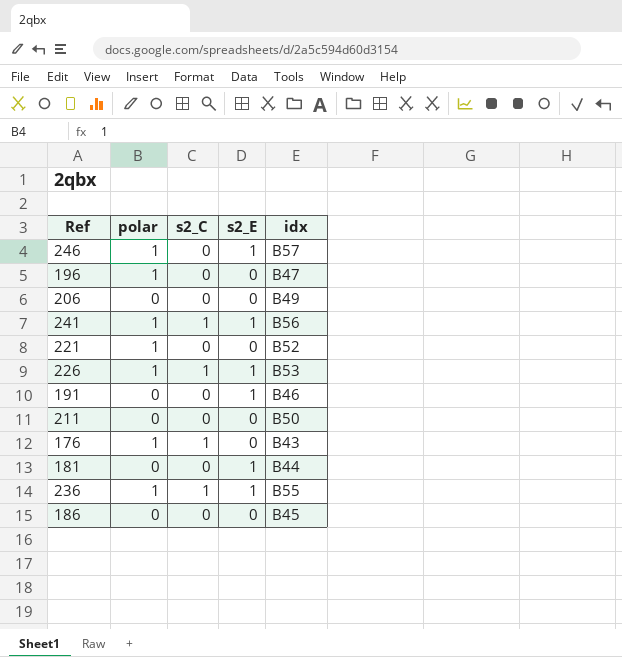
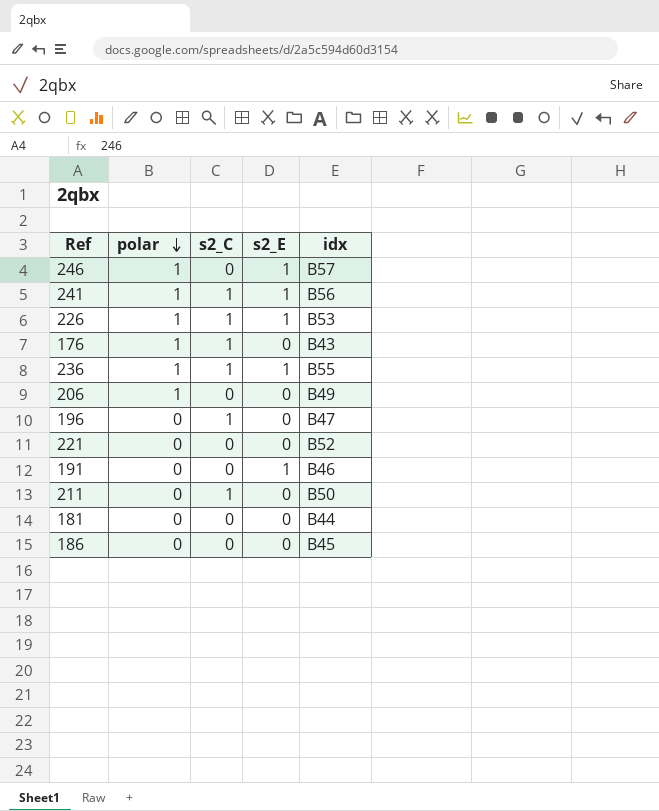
row order: none -> polar descending
206 | polar: 0 -> 1
196 | polar: 1 -> 0
196 | s2_C: 0 -> 1
221 | polar: 1 -> 0
211 | s2_C: 0 -> 1
181 | s2_E: 1 -> 0

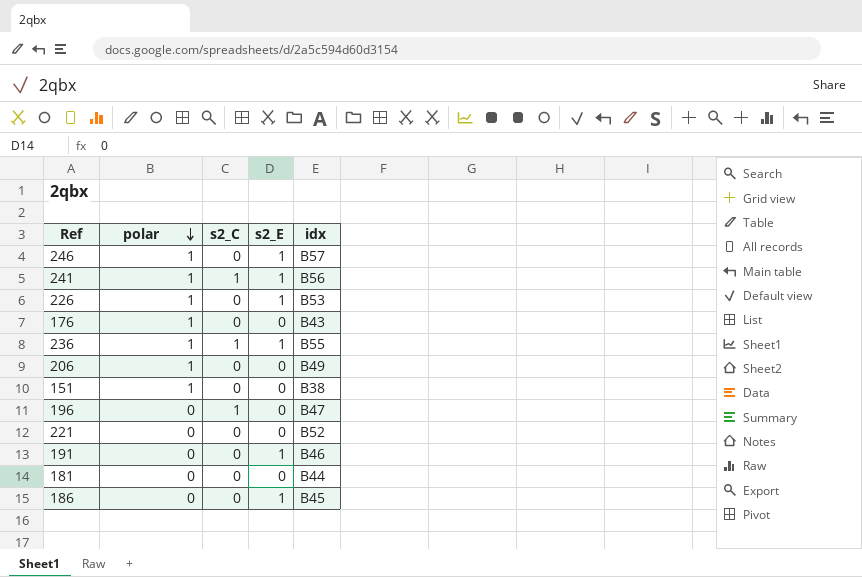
row 211: 0 | 1 | 0 | B50 -> none
226 | s2_C: 1 -> 0
176 | s2_C: 1 -> 0
row 151: none -> 1 | 0 | 0 | B38
186 | s2_E: 0 -> 1

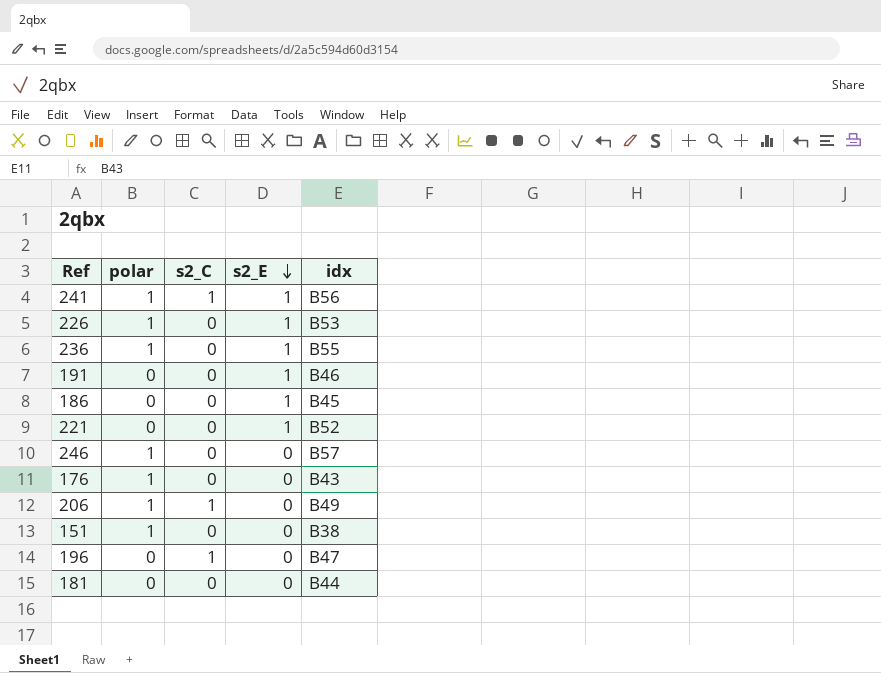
row order: polar descending -> s2_E descending
236 | s2_C: 1 -> 0
221 | s2_E: 0 -> 1
246 | s2_E: 1 -> 0
206 | s2_C: 0 -> 1

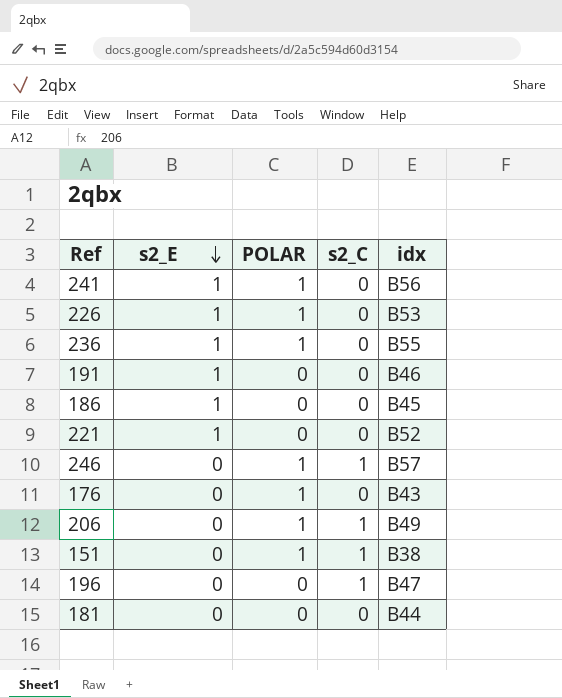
column s2_E | position: 4 -> 2
column name: polar -> POLAR
241 | s2_C: 1 -> 0
246 | s2_C: 0 -> 1
151 | s2_C: 0 -> 1

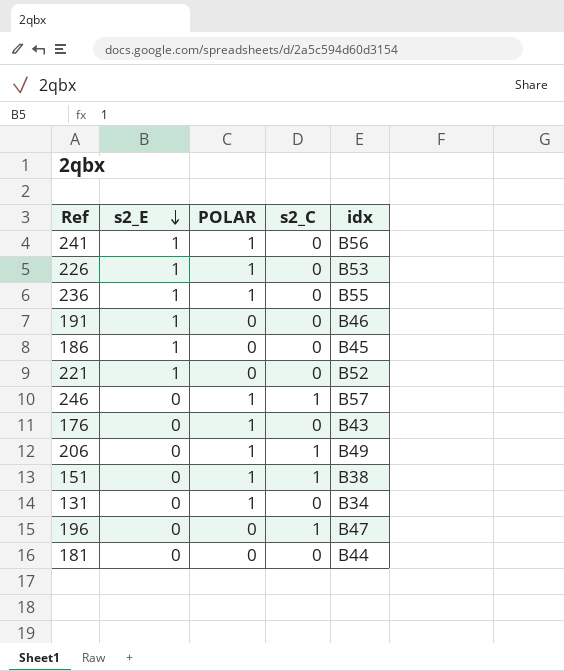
row 131: none -> 0 | 1 | 0 | B34

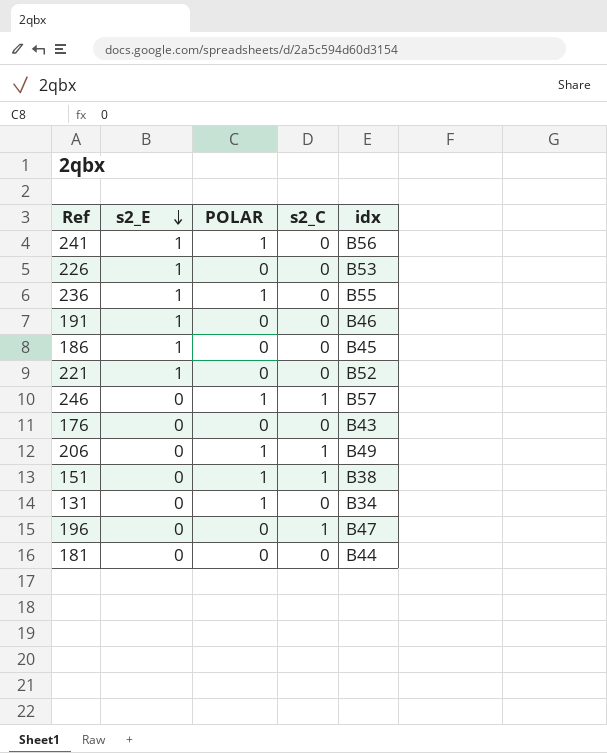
226 | POLAR: 1 -> 0
176 | POLAR: 1 -> 0

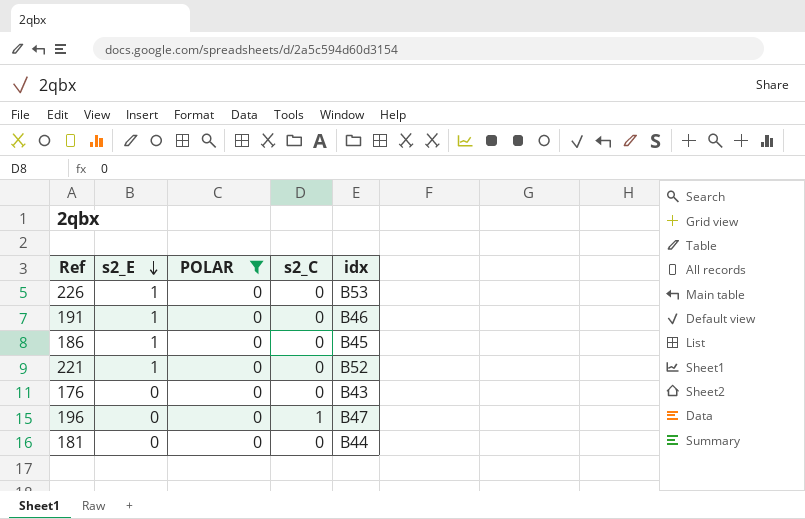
filter: none -> POLAR = 0

